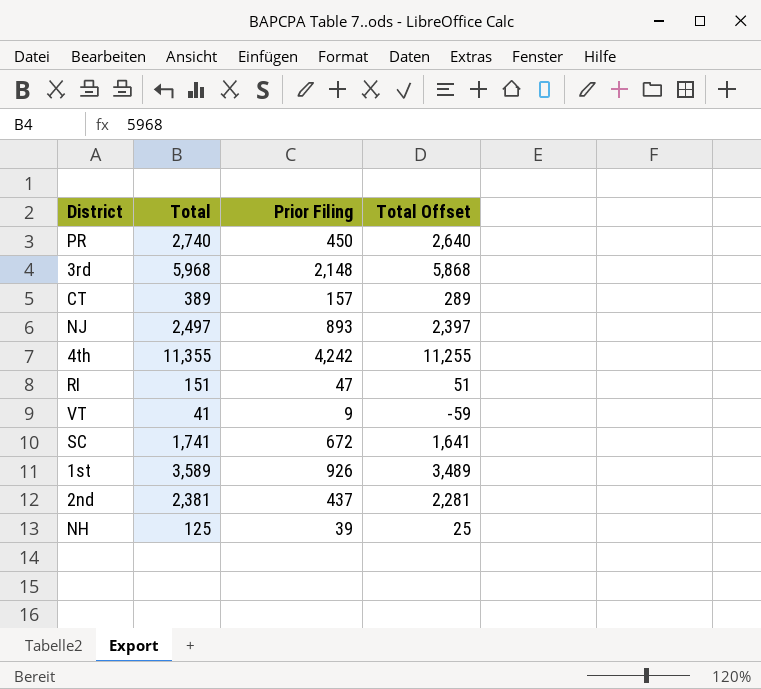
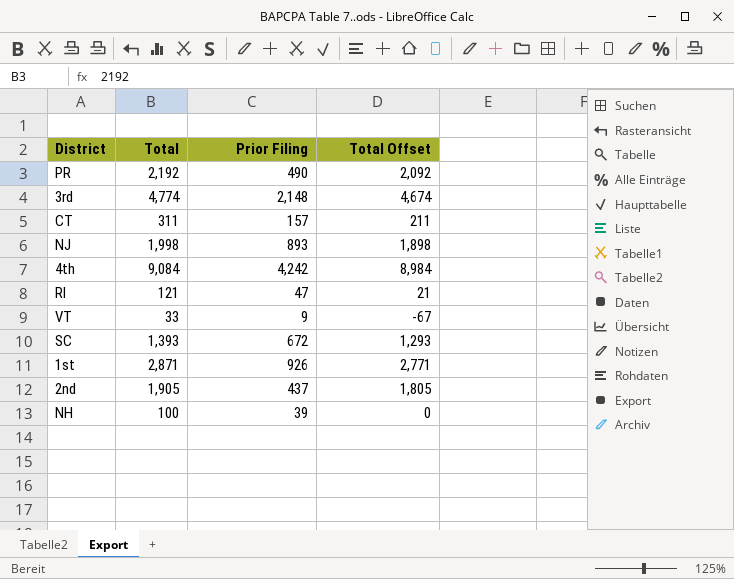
PR | Total: 2,740 -> 2,192
PR | Prior Filing: 450 -> 490
PR | Total Offset: 2,640 -> 2,092
3rd | Total: 5,968 -> 4,774
3rd | Total Offset: 5,868 -> 4,674
CT | Total: 389 -> 311
CT | Total Offset: 289 -> 211
NJ | Total: 2,497 -> 1,998
NJ | Total Offset: 2,397 -> 1,898
4th | Total: 11,355 -> 9,084
4th | Total Offset: 11,255 -> 8,984
RI | Total: 151 -> 121
RI | Total Offset: 51 -> 21
VT | Total: 41 -> 33
VT | Total Offset: -59 -> -67
SC | Total: 1,741 -> 1,393
SC | Total Offset: 1,641 -> 1,293
1st | Total: 3,589 -> 2,871
1st | Total Offset: 3,489 -> 2,771
2nd | Total: 2,381 -> 1,905
2nd | Total Offset: 2,281 -> 1,805
NH | Total: 125 -> 100
NH | Total Offset: 25 -> 0

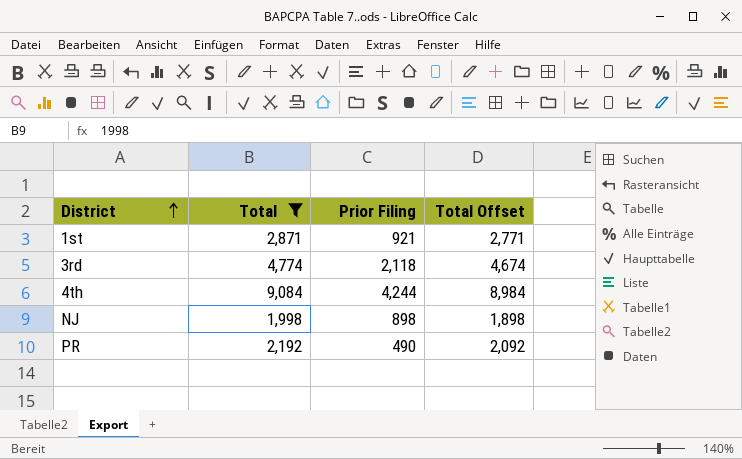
filter: none -> Total >= 1,998
row order: none -> District ascending
1st | Prior Filing: 926 -> 921
3rd | Prior Filing: 2,148 -> 2,118
4th | Prior Filing: 4,242 -> 4,244
NJ | Prior Filing: 893 -> 898

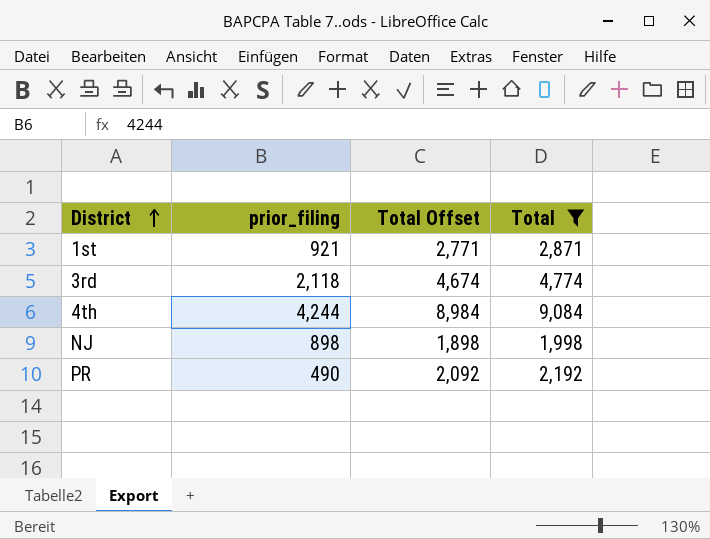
column name: Prior Filing -> prior_filing
column Total | position: 2 -> 4

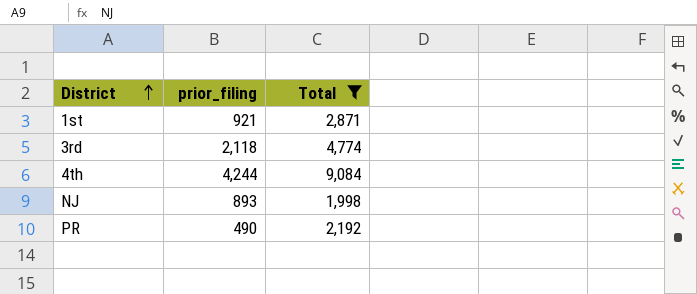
column Total Offset | formula: [Total] - 100 -> none
NJ | prior_filing: 898 -> 893

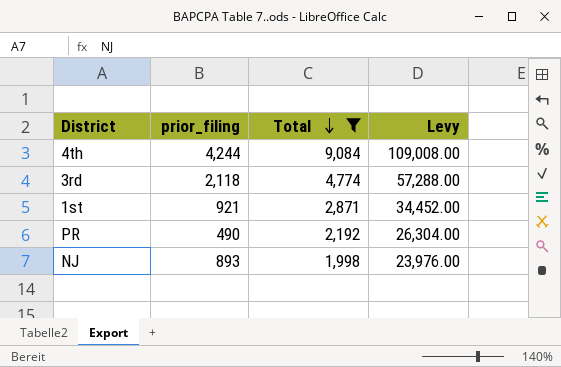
row order: District ascending -> Total descending
column Levy | formula: none -> [Total] * 12

